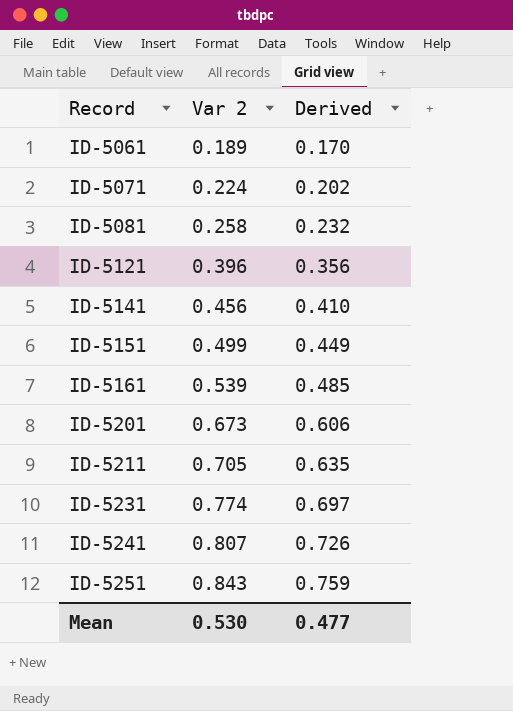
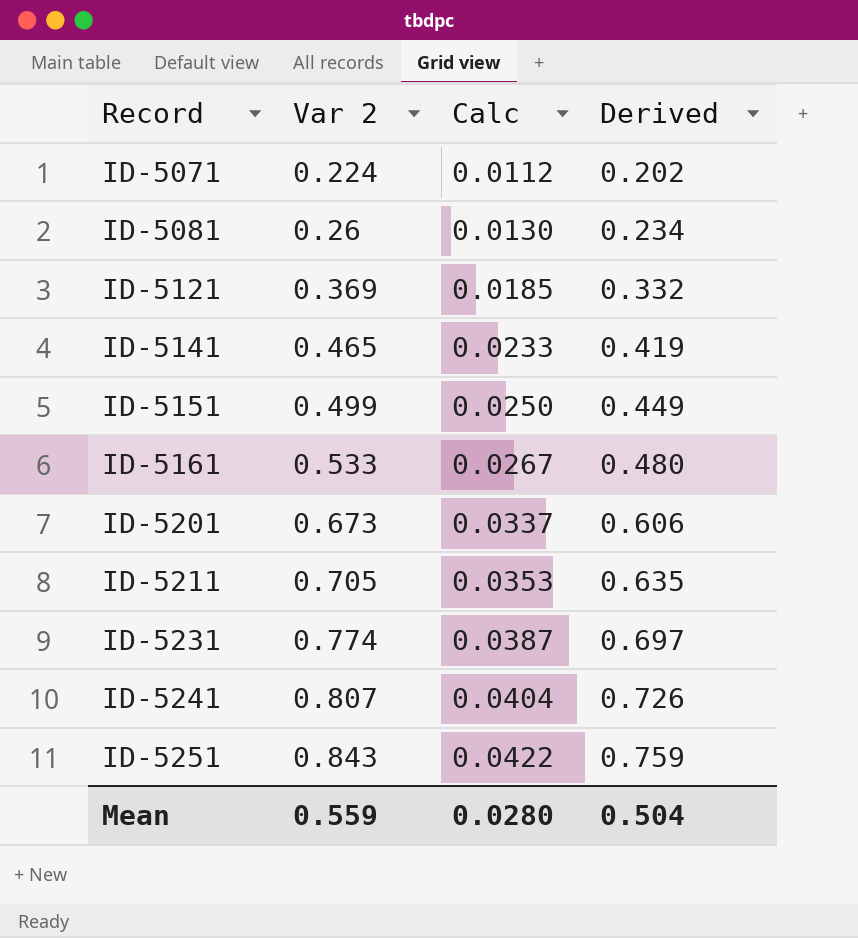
column Calc | formula: none -> [Var 2] * 0.05
row ID-5061: 0.189 | 0.170 -> none
ID-5081 | Var 2: 0.258 -> 0.26
ID-5081 | Derived: 0.232 -> 0.234
ID-5121 | Var 2: 0.396 -> 0.369
ID-5121 | Derived: 0.356 -> 0.332
ID-5141 | Var 2: 0.456 -> 0.465
ID-5141 | Derived: 0.410 -> 0.419
ID-5161 | Var 2: 0.539 -> 0.533
ID-5161 | Derived: 0.485 -> 0.480
Mean | Var 2: 0.530 -> 0.559
Mean | Derived: 0.477 -> 0.504

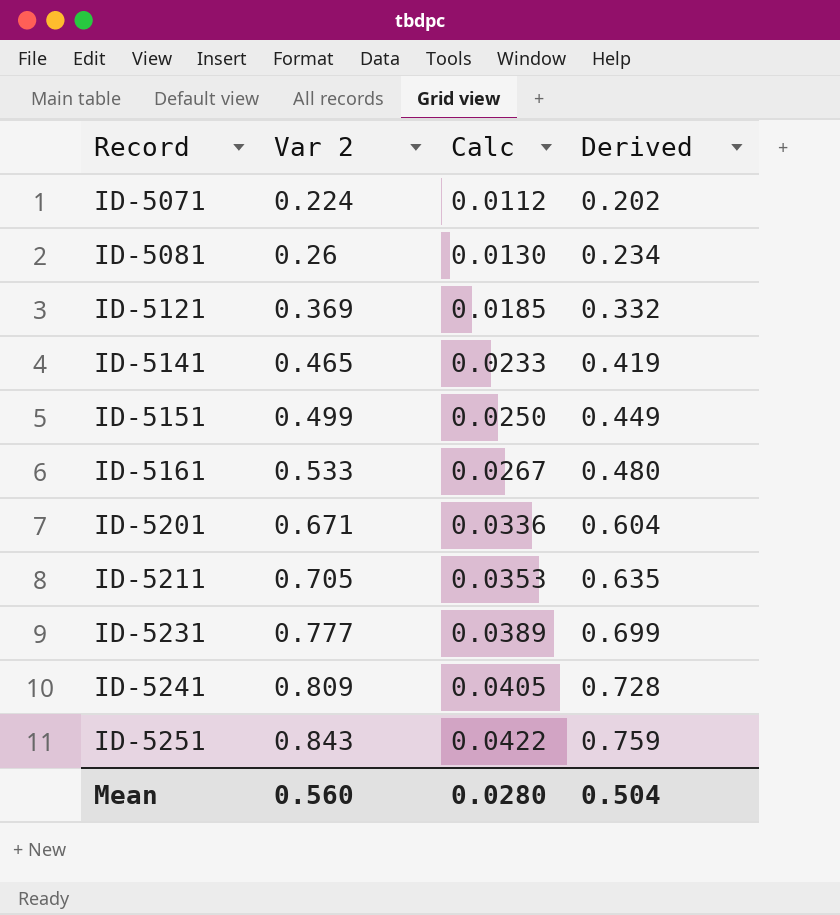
ID-5201 | Var 2: 0.673 -> 0.671
ID-5201 | Calc: 0.0337 -> 0.0336
ID-5201 | Derived: 0.606 -> 0.604
ID-5231 | Var 2: 0.774 -> 0.777
ID-5231 | Calc: 0.0387 -> 0.0389
ID-5231 | Derived: 0.697 -> 0.699
ID-5241 | Var 2: 0.807 -> 0.809
ID-5241 | Calc: 0.0404 -> 0.0405
ID-5241 | Derived: 0.726 -> 0.728
Mean | Var 2: 0.559 -> 0.560

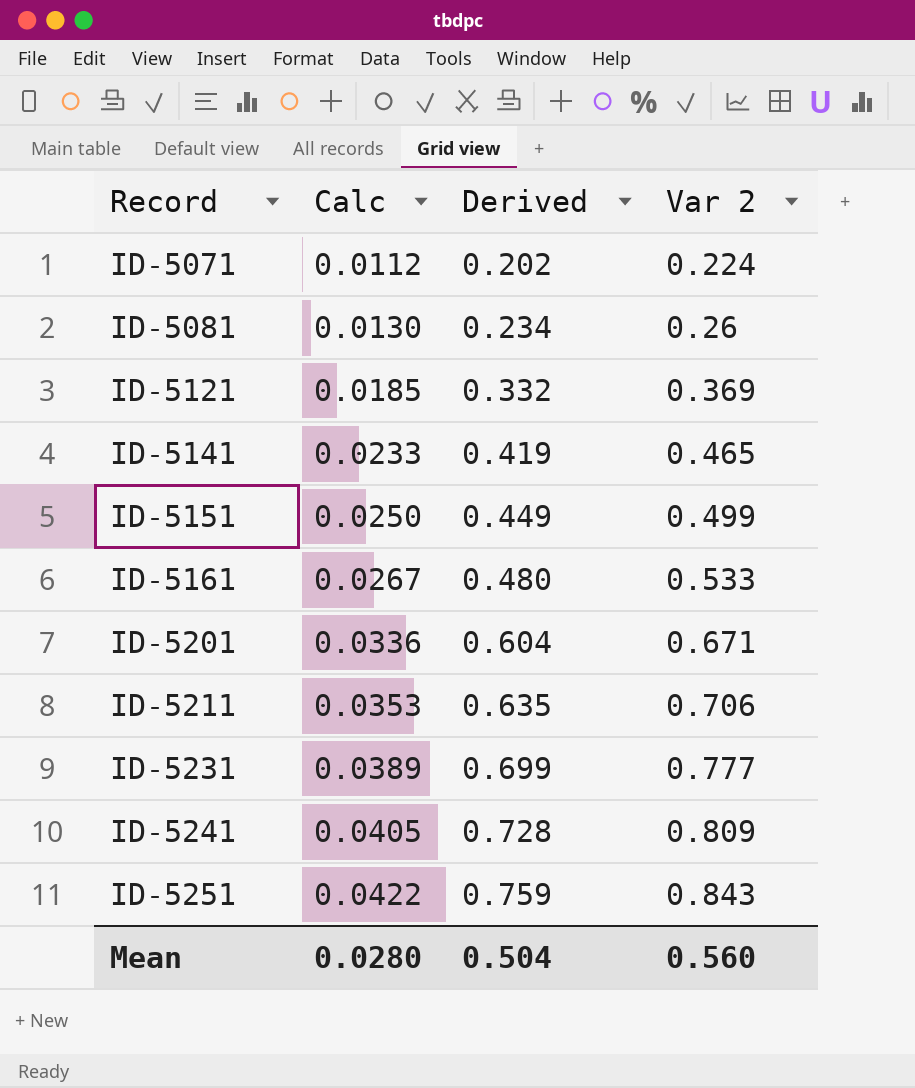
column Var 2 | position: 2 -> 4
ID-5211 | Var 2: 0.705 -> 0.706

